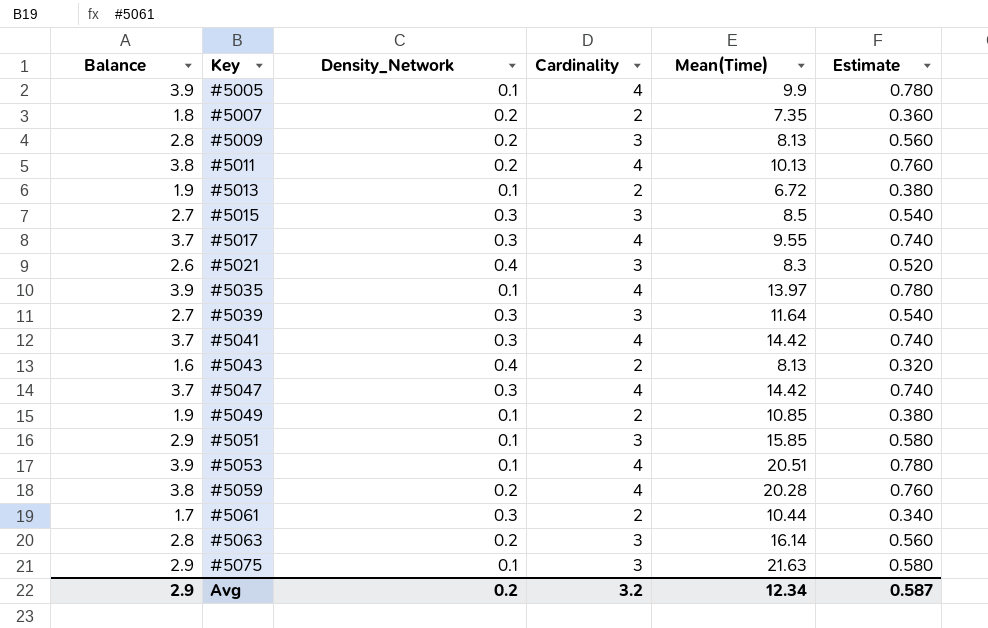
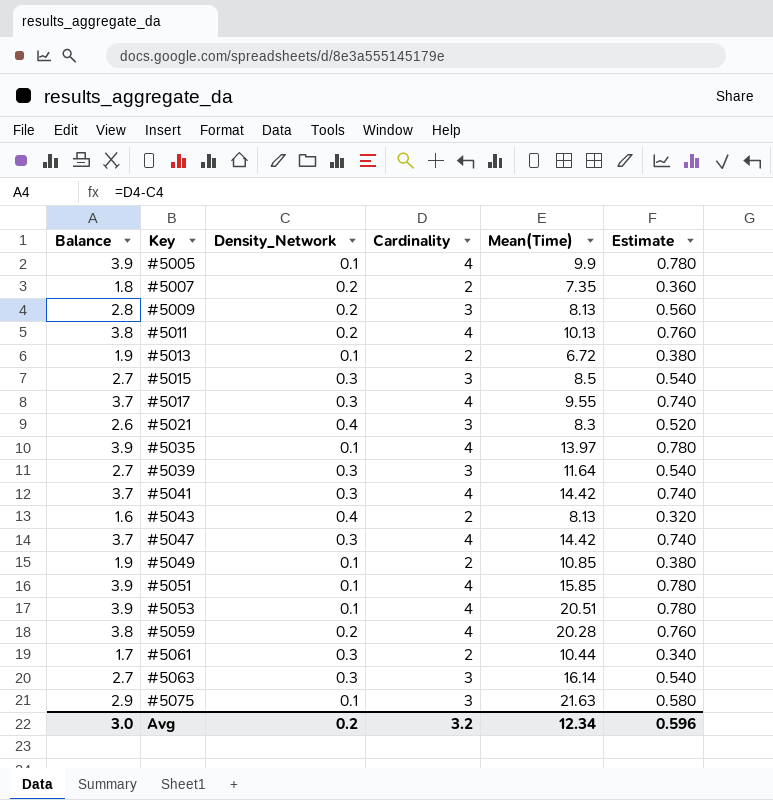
#5051 | Balance: 2.9 -> 3.9
#5051 | Cardinality: 3 -> 4
#5051 | Estimate: 0.580 -> 0.780
#5063 | Balance: 2.8 -> 2.7
#5063 | Density_Network: 0.2 -> 0.3
#5063 | Estimate: 0.560 -> 0.540
Avg | Balance: 2.9 -> 3.0
Avg | Estimate: 0.587 -> 0.596

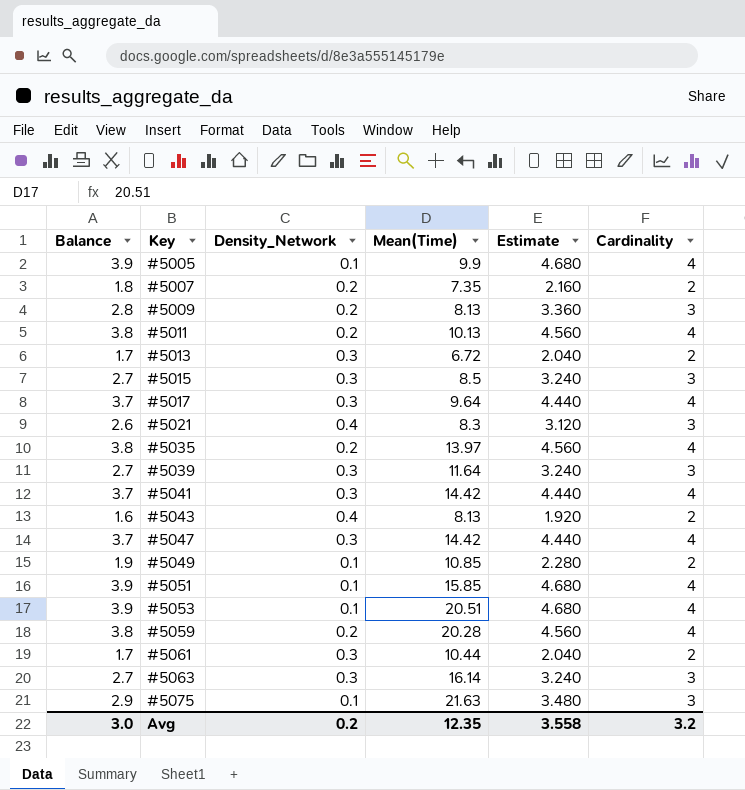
column Estimate | formula: [Balance] * 0.2 -> [Balance] * 1.2
column Cardinality | position: 4 -> 6
#5013 | Balance: 1.9 -> 1.7
#5013 | Density_Network: 0.1 -> 0.3
#5017 | Mean(Time): 9.55 -> 9.64
#5035 | Balance: 3.9 -> 3.8
#5035 | Density_Network: 0.1 -> 0.2
Avg | Mean(Time): 12.34 -> 12.35
Avg | Estimate: 0.596 -> 3.558

